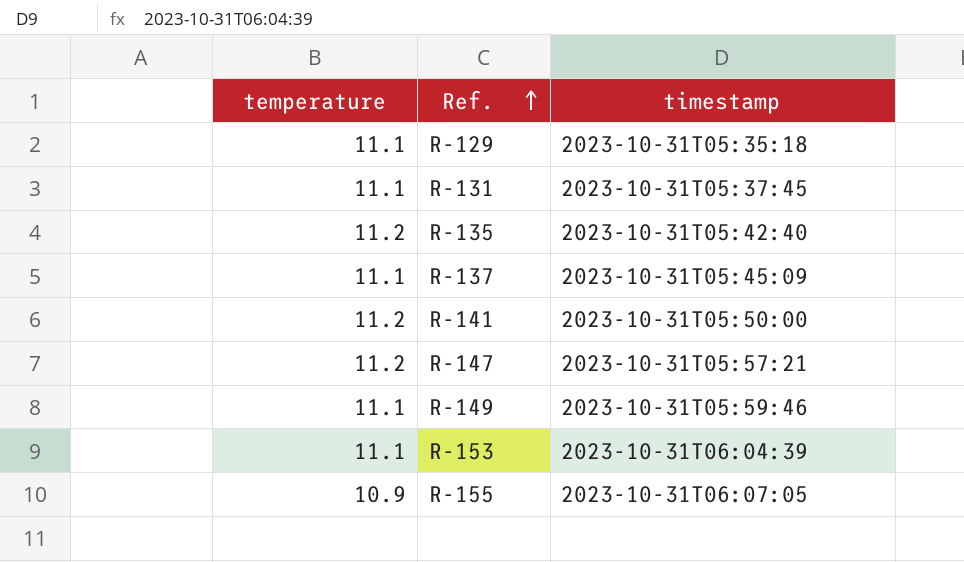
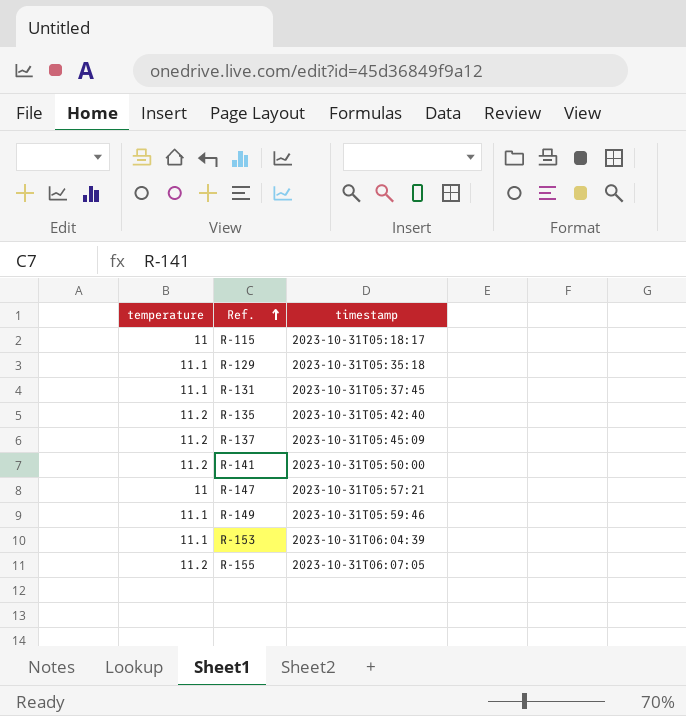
row R-115: none -> 11 | 2023-10-31T05:18:17
R-137 | temperature: 11.1 -> 11.2
R-147 | temperature: 11.2 -> 11
R-155 | temperature: 10.9 -> 11.2

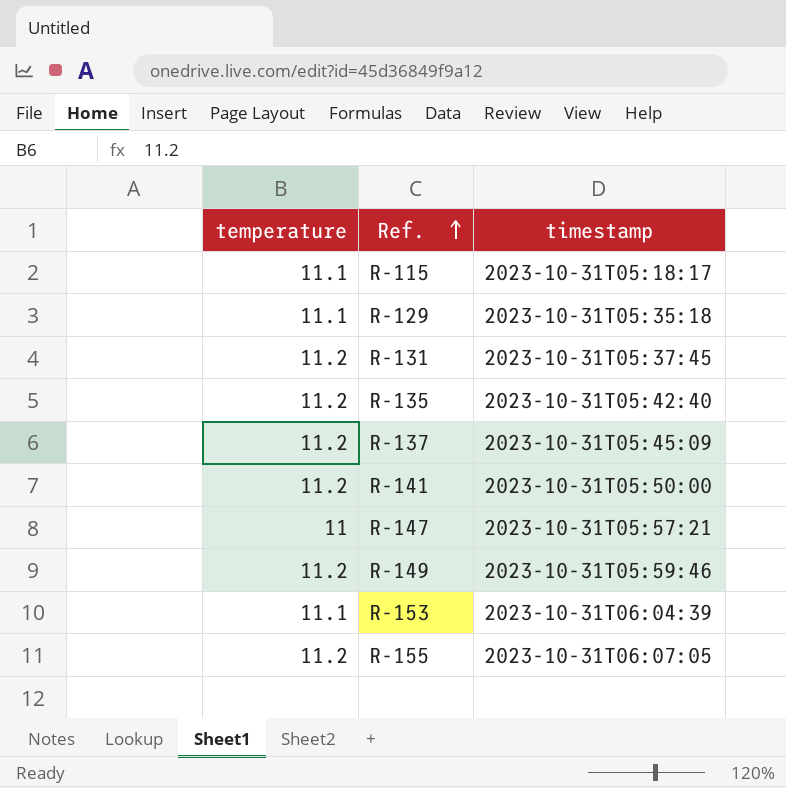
R-115 | temperature: 11 -> 11.1
R-131 | temperature: 11.1 -> 11.2
R-149 | temperature: 11.1 -> 11.2

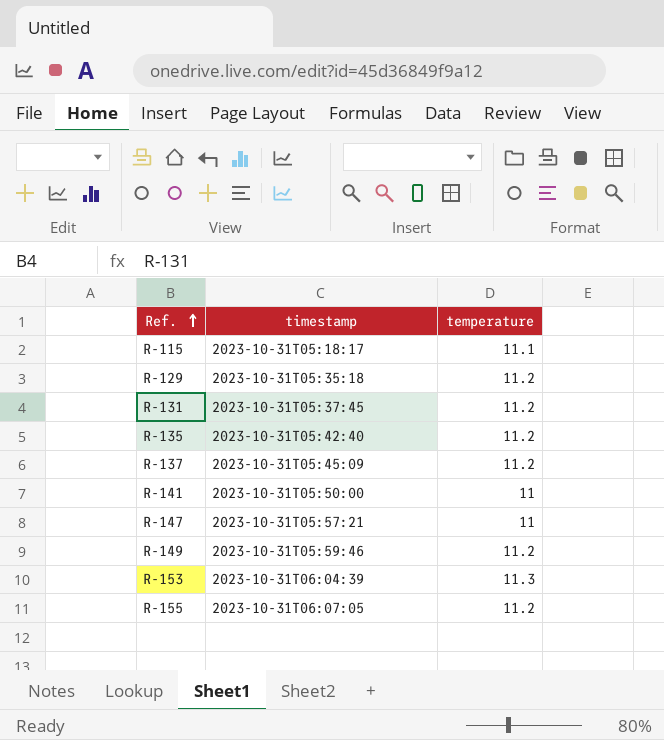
column temperature | position: 1 -> 3
R-129 | temperature: 11.1 -> 11.2
R-141 | temperature: 11.2 -> 11
R-153 | temperature: 11.1 -> 11.3

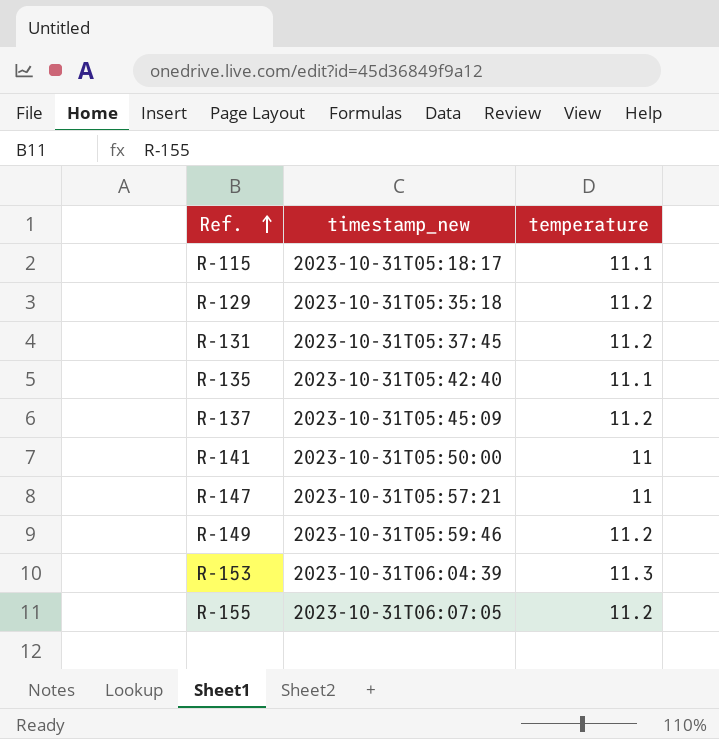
column name: timestamp -> timestamp_new
R-135 | temperature: 11.2 -> 11.1

